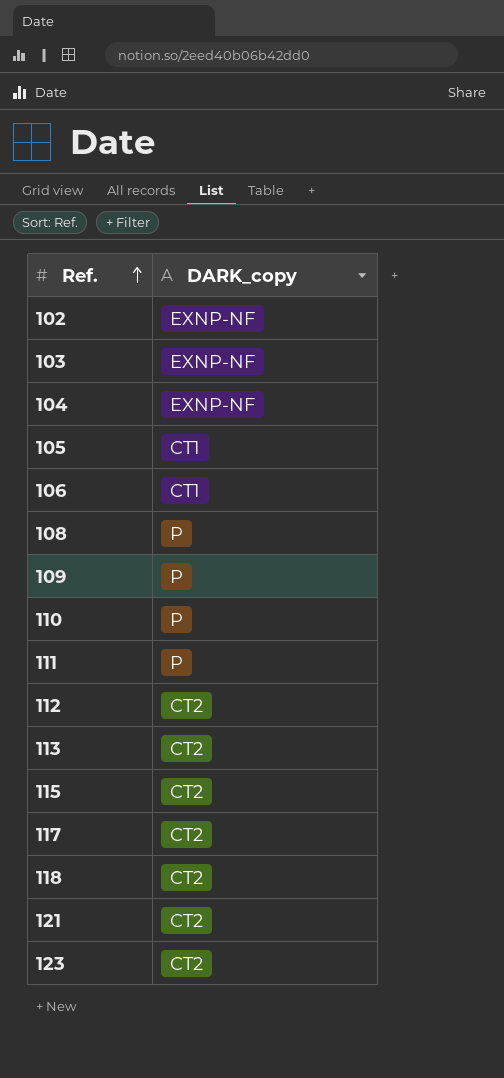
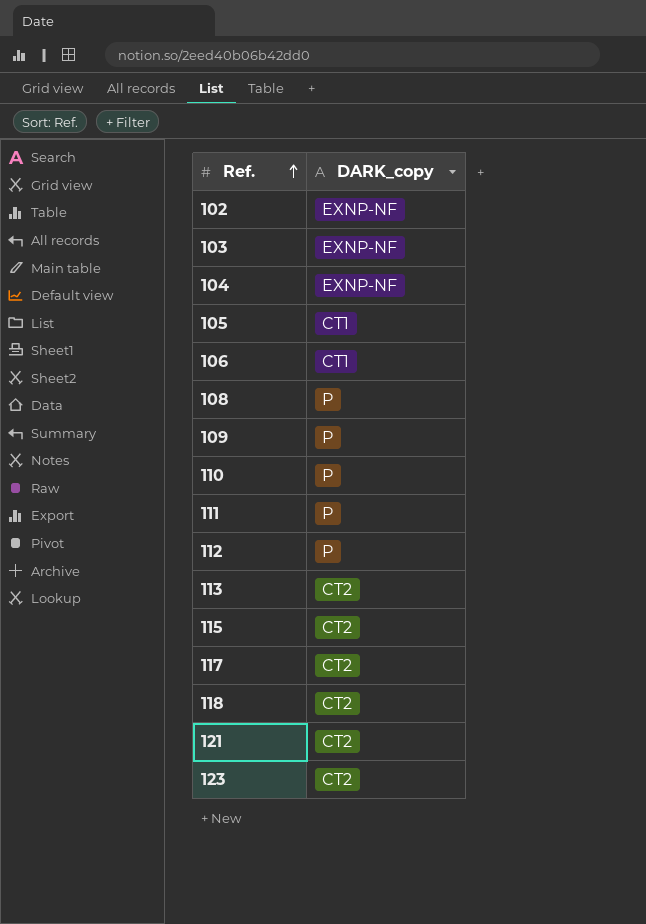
112 | DARK_copy: CT2 -> P

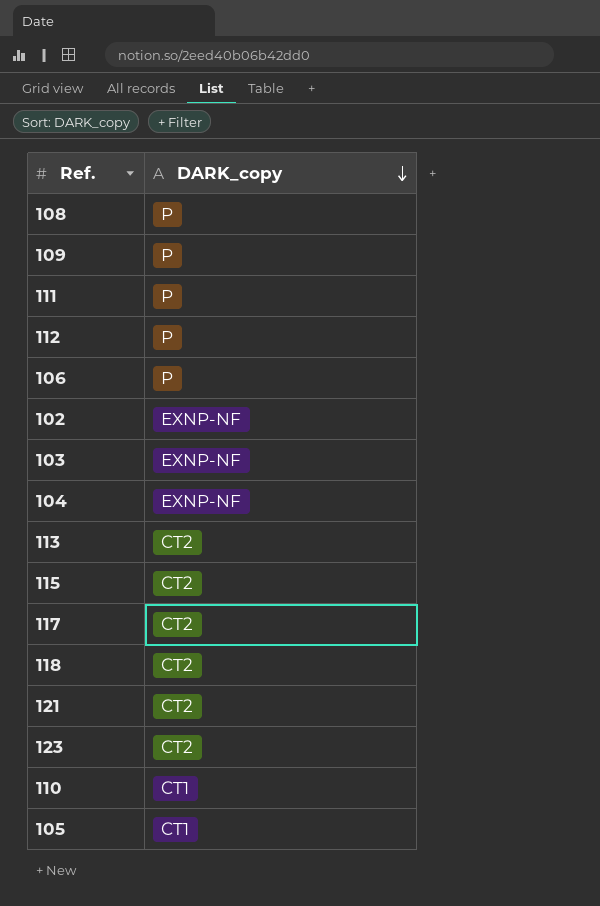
row order: Ref. ascending -> DARK_copy descending
106 | DARK_copy: CT1 -> P
110 | DARK_copy: P -> CT1

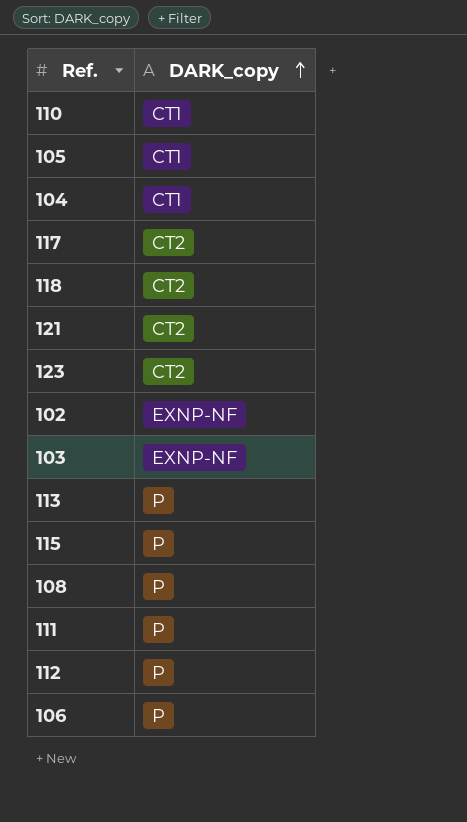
row order: DARK_copy descending -> DARK_copy ascending
row 109: P -> none
104 | DARK_copy: EXNP-NF -> CT1
113 | DARK_copy: CT2 -> P
115 | DARK_copy: CT2 -> P

